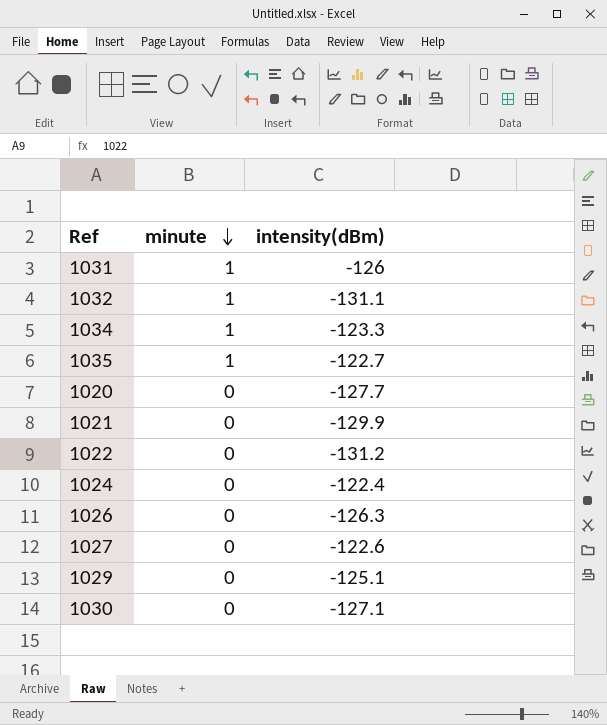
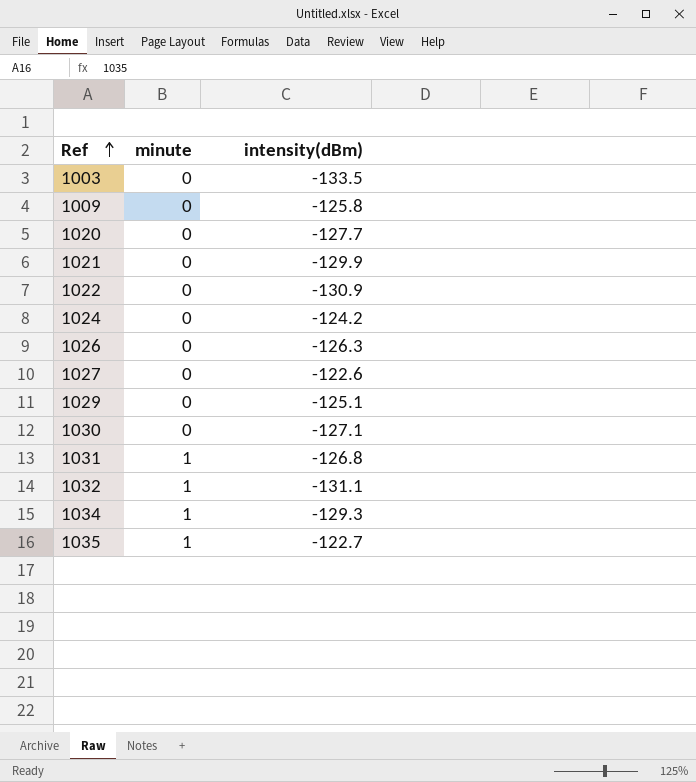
row order: minute descending -> Ref ascending
row 1003: none -> 0 | -133.5
row 1009: none -> 0 | -125.8
1022 | intensity(dBm): -131.2 -> -130.9
1024 | intensity(dBm): -122.4 -> -124.2
1031 | intensity(dBm): -126 -> -126.8
1034 | intensity(dBm): -123.3 -> -129.3

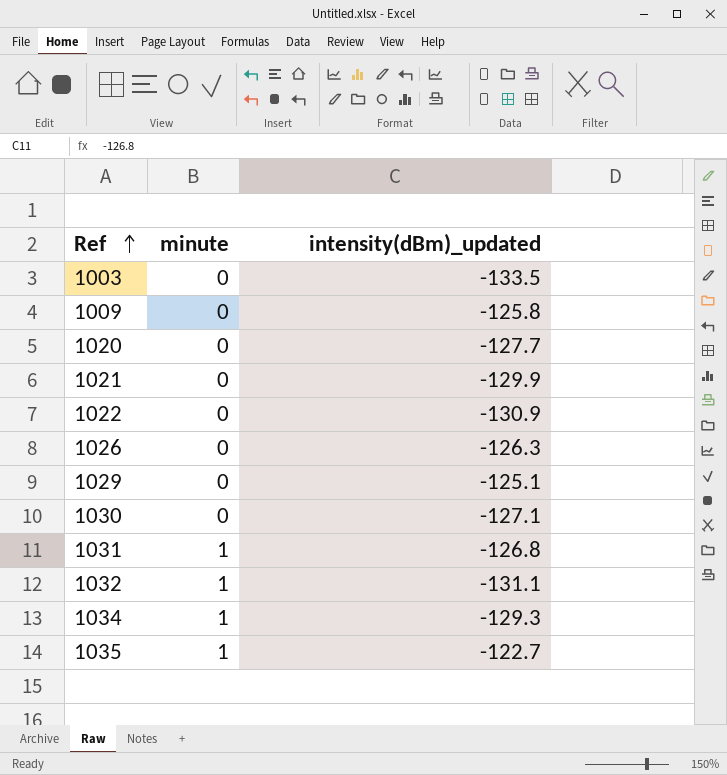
column name: intensity(dBm) -> intensity(dBm)_updated
row 1024: 0 | -124.2 -> none
row 1027: 0 | -122.6 -> none

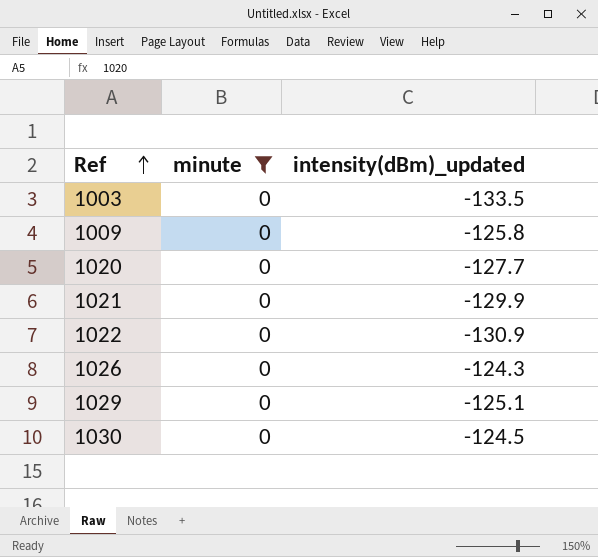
filter: none -> minute = 0
1026 | intensity(dBm)_updated: -126.3 -> -124.3
1030 | intensity(dBm)_updated: -127.1 -> -124.5

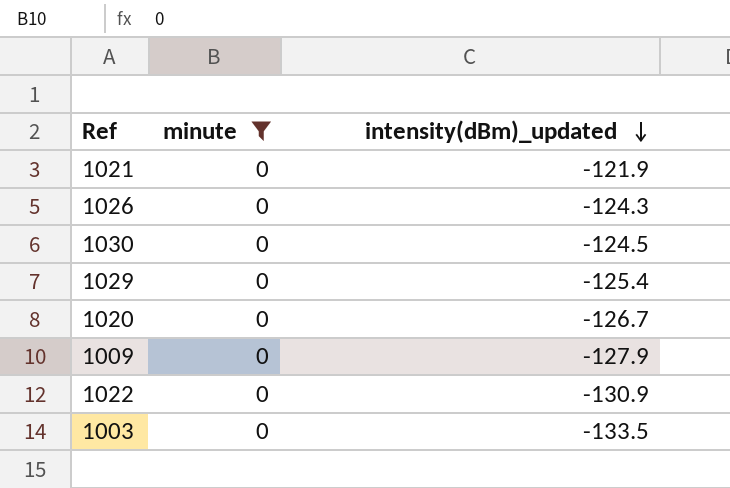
row order: Ref ascending -> intensity(dBm)_updated descending
1021 | intensity(dBm)_updated: -129.9 -> -121.9
1029 | intensity(dBm)_updated: -125.1 -> -125.4
1020 | intensity(dBm)_updated: -127.7 -> -126.7
1009 | intensity(dBm)_updated: -125.8 -> -127.9

